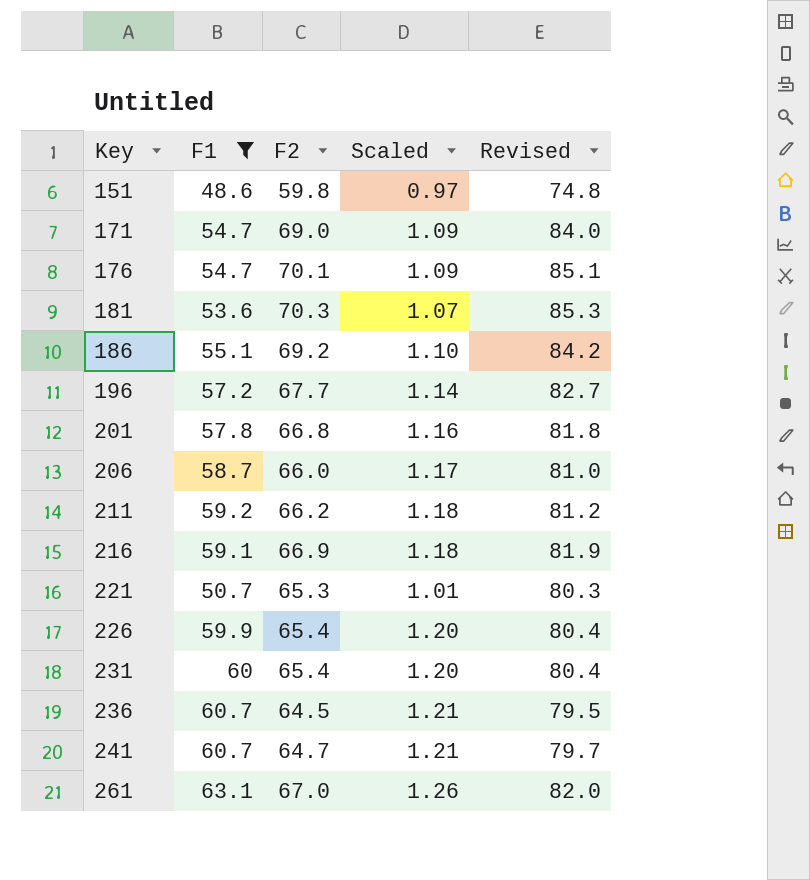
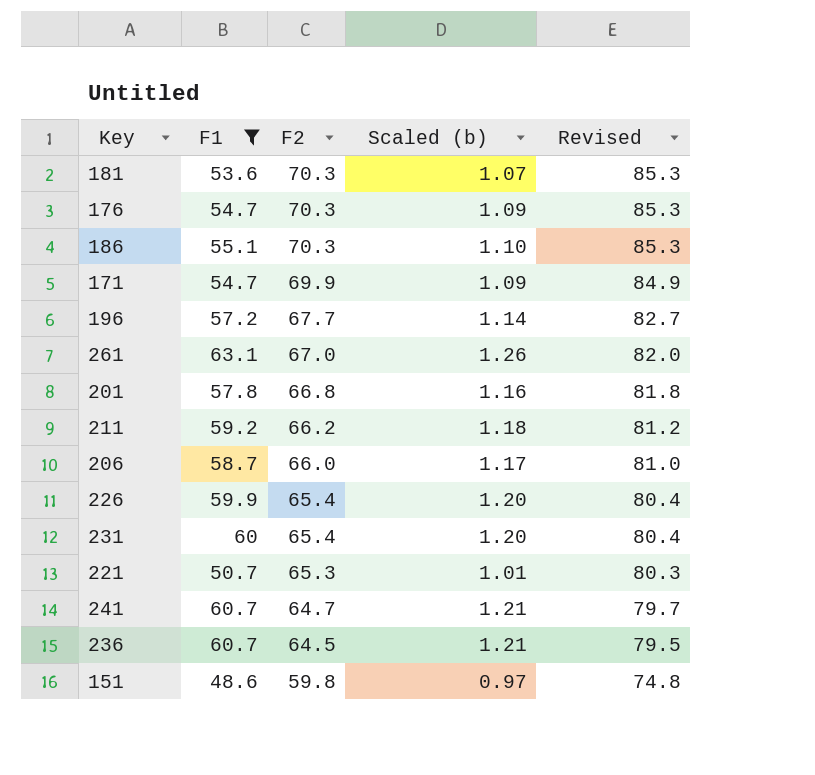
row order: Key ascending -> F2 descending
column name: Scaled -> Scaled (b)
row 216: 59.1 | 66.9 | 1.18 | 81.9 -> none
176 | F2: 70.1 -> 70.3
176 | Revised: 85.1 -> 85.3
186 | F2: 69.2 -> 70.3
186 | Revised: 84.2 -> 85.3
171 | F2: 69.0 -> 69.9
171 | Revised: 84.0 -> 84.9

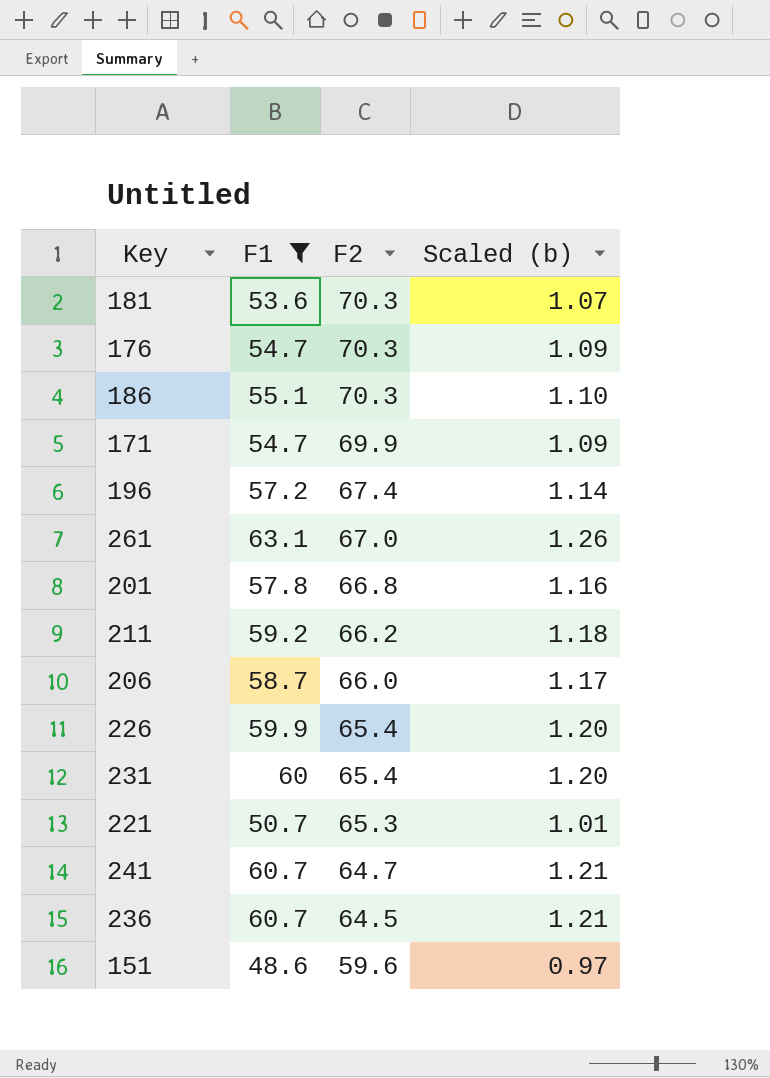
column Revised | formula: [F2] + 15 -> none
196 | F2: 67.7 -> 67.4
151 | F2: 59.8 -> 59.6

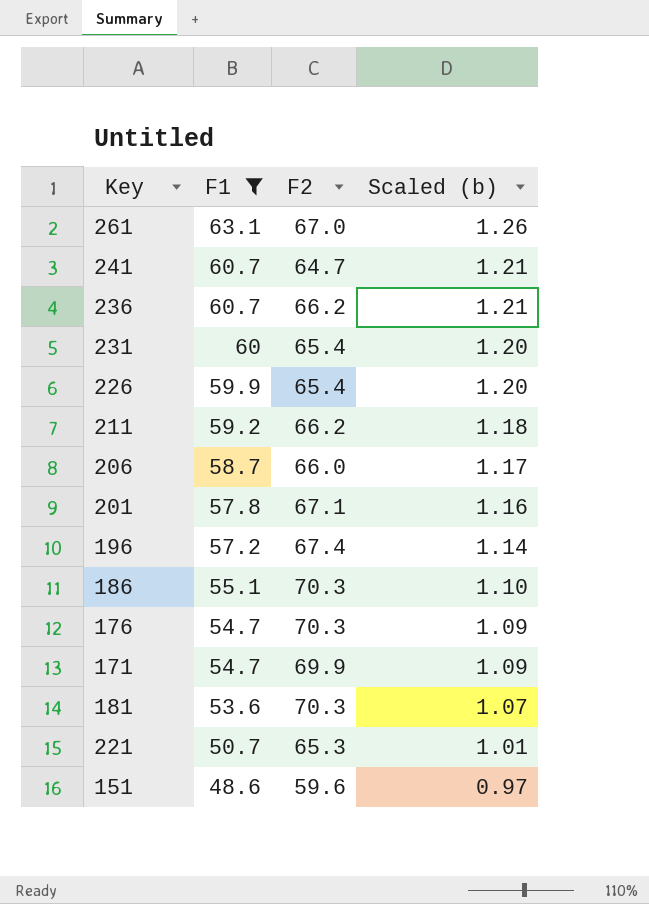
row order: F2 descending -> F1 descending
236 | F2: 64.5 -> 66.2
201 | F2: 66.8 -> 67.1

